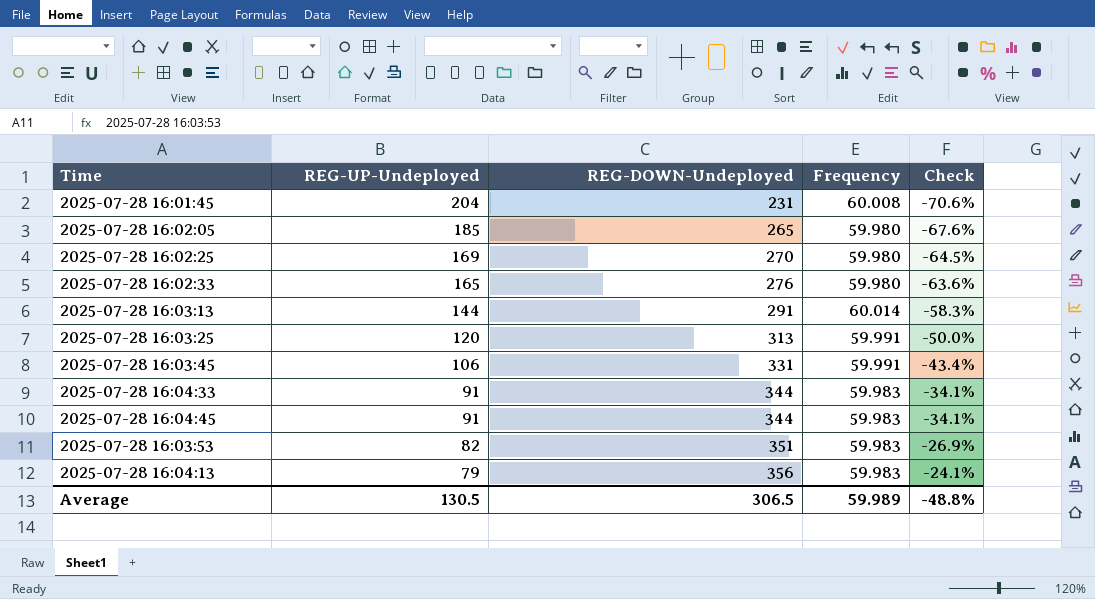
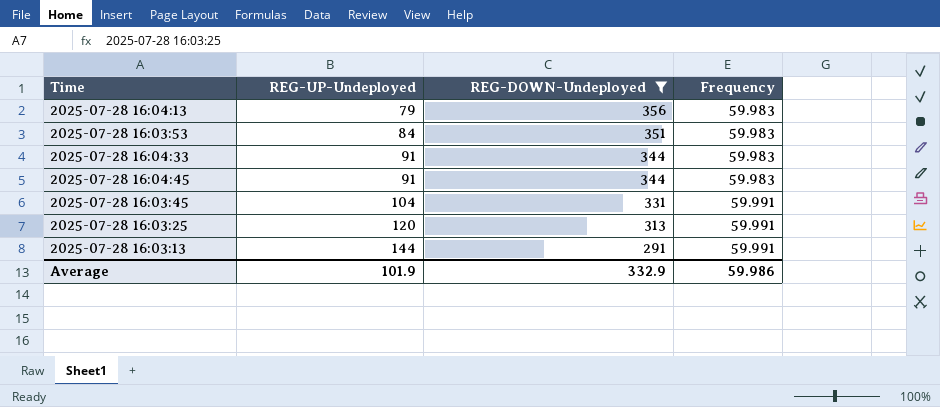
filter: none -> REG-DOWN-Undeployed >= 291
row order: REG-UP-Undeployed descending -> REG-UP-Undeployed ascending
column Check | formula: ([Frequency] - [REG-UP-Undeployed]) / [REG-UP-Undeployed] -> none
2025-07-28 16:03:53 | REG-UP-Undeployed: 82 -> 84
2025-07-28 16:03:45 | REG-UP-Undeployed: 106 -> 104
2025-07-28 16:03:13 | Frequency: 60.014 -> 59.991
Average | REG-UP-Undeployed: 130.5 -> 101.9
Average | REG-DOWN-Undeployed: 306.5 -> 332.9
Average | Frequency: 59.989 -> 59.986

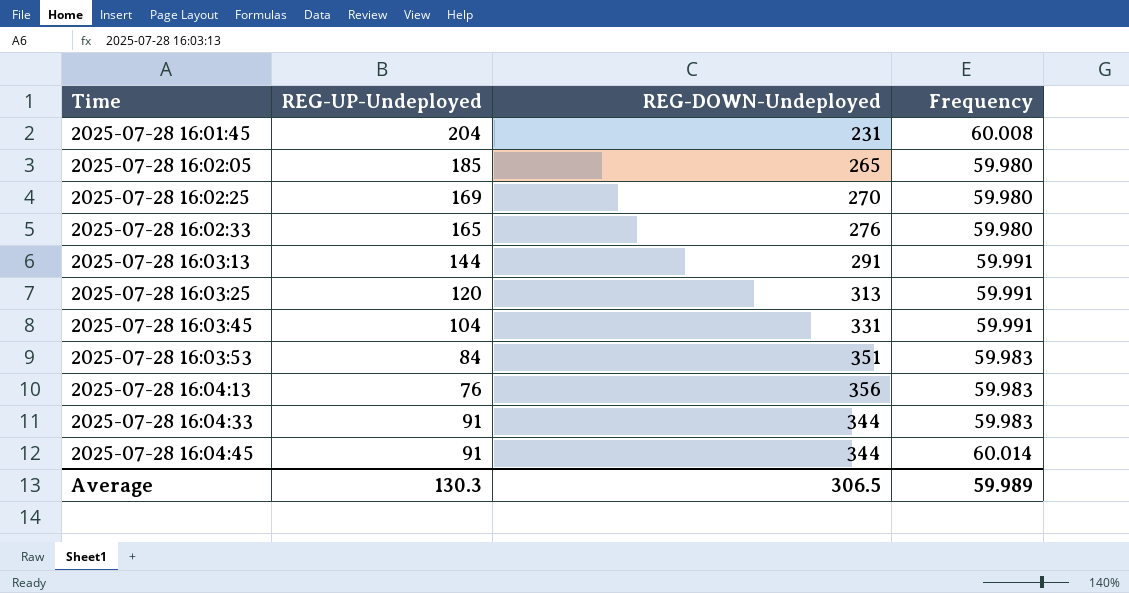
filter: REG-DOWN-Undeployed >= 291 -> none
row order: REG-UP-Undeployed ascending -> Time ascending
2025-07-28 16:04:13 | REG-UP-Undeployed: 79 -> 76
2025-07-28 16:04:45 | Frequency: 59.983 -> 60.014
Average | REG-UP-Undeployed: 101.9 -> 130.3
Average | REG-DOWN-Undeployed: 332.9 -> 306.5
Average | Frequency: 59.986 -> 59.989

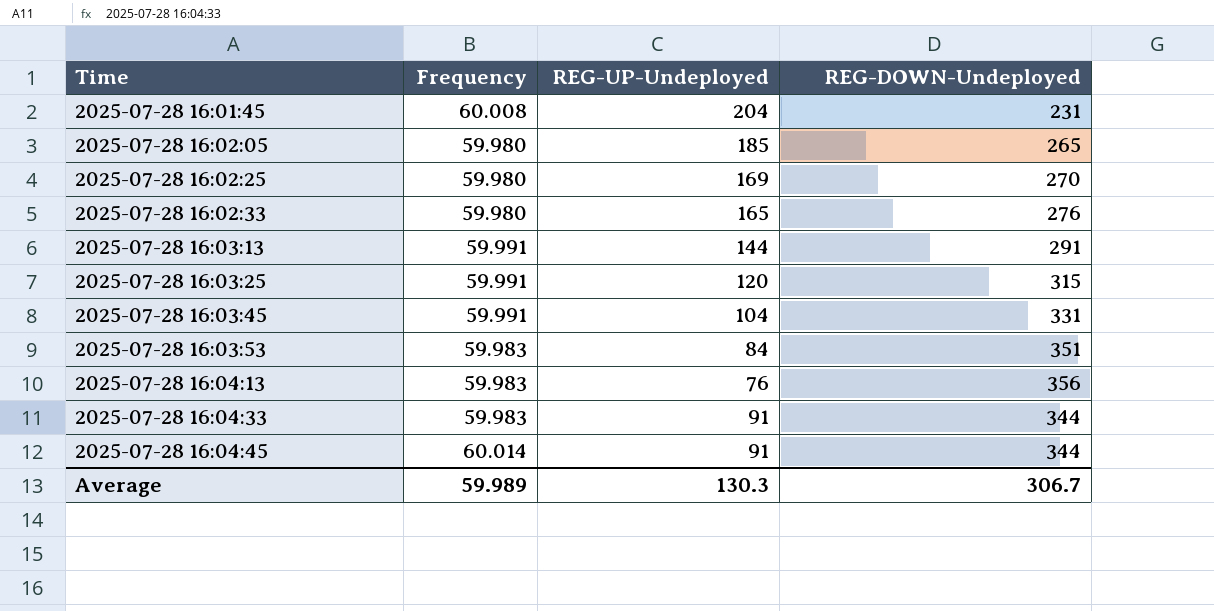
column Frequency | position: 4 -> 2
2025-07-28 16:03:25 | REG-DOWN-Undeployed: 313 -> 315
Average | REG-DOWN-Undeployed: 306.5 -> 306.7

